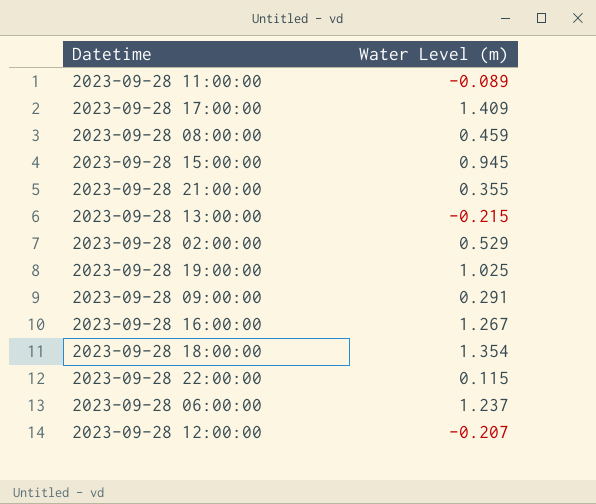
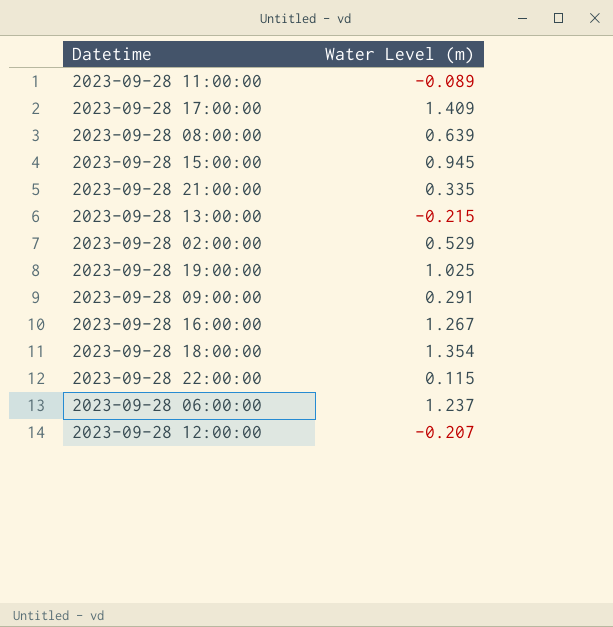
2023-09-28 08:00:00 | Water Level (m): 0.459 -> 0.639
2023-09-28 21:00:00 | Water Level (m): 0.355 -> 0.335

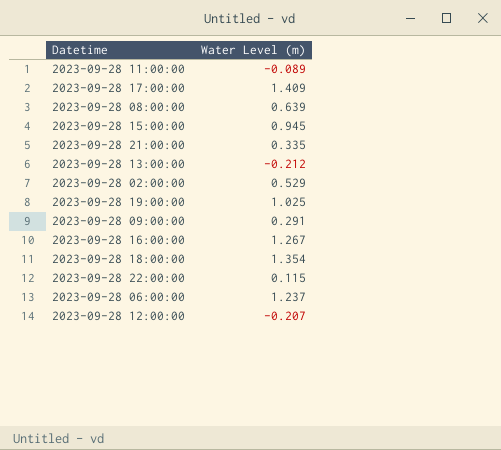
2023-09-28 13:00:00 | Water Level (m): -0.215 -> -0.212

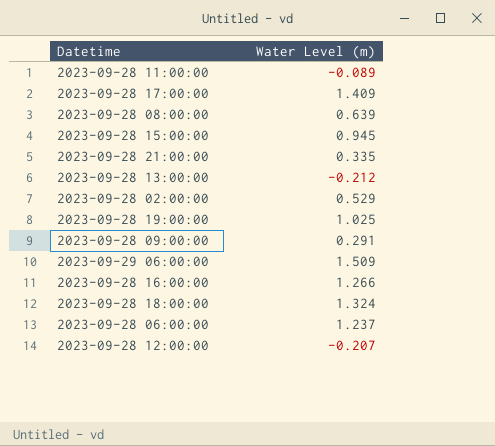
row 2023-09-28 22:00:00: 0.115 -> none
row 2023-09-29 06:00:00: none -> 1.509
2023-09-28 16:00:00 | Water Level (m): 1.267 -> 1.266
2023-09-28 18:00:00 | Water Level (m): 1.354 -> 1.324

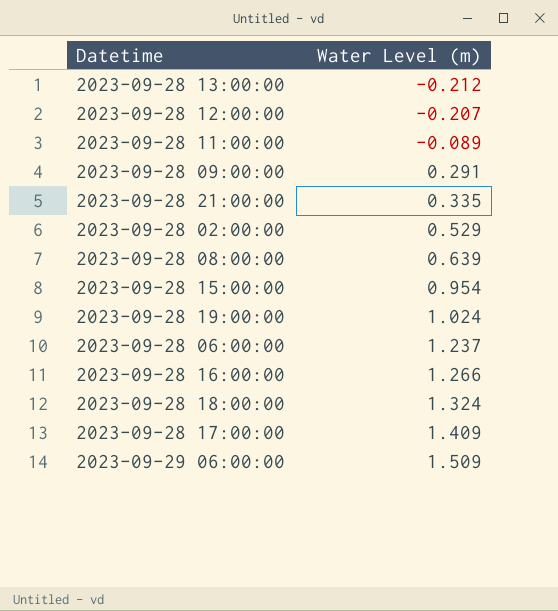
row order: none -> Water Level (m) ascending
2023-09-28 15:00:00 | Water Level (m): 0.945 -> 0.954
2023-09-28 19:00:00 | Water Level (m): 1.025 -> 1.024

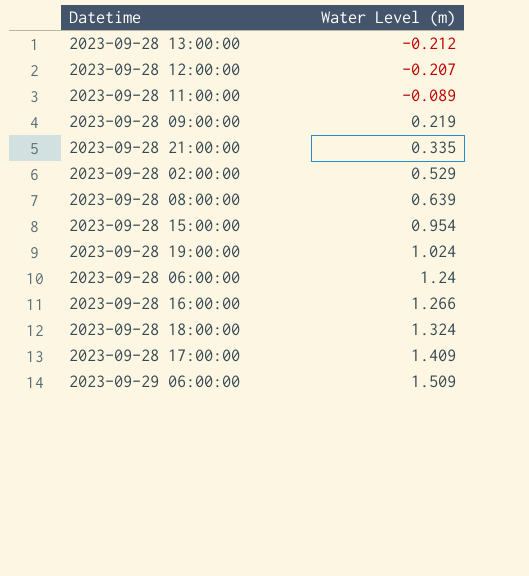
2023-09-28 09:00:00 | Water Level (m): 0.291 -> 0.219
2023-09-28 06:00:00 | Water Level (m): 1.237 -> 1.24

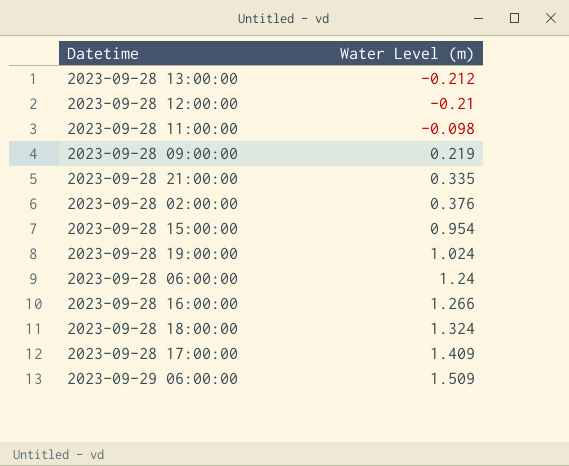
row 2023-09-28 08:00:00: 0.639 -> none
2023-09-28 12:00:00 | Water Level (m): -0.207 -> -0.21
2023-09-28 11:00:00 | Water Level (m): -0.089 -> -0.098
2023-09-28 02:00:00 | Water Level (m): 0.529 -> 0.376

